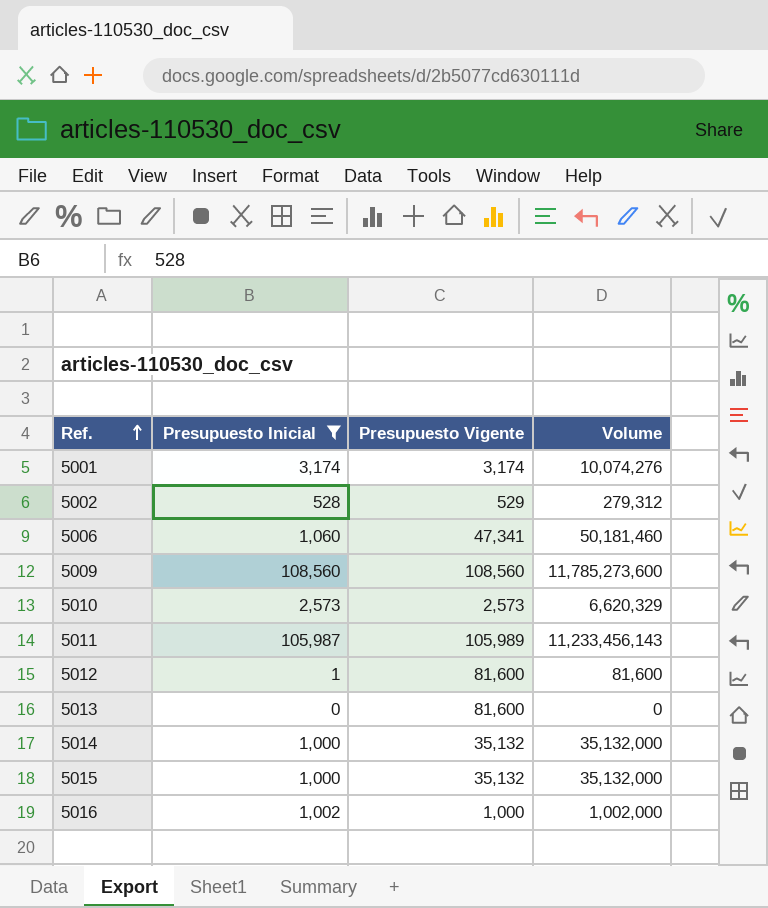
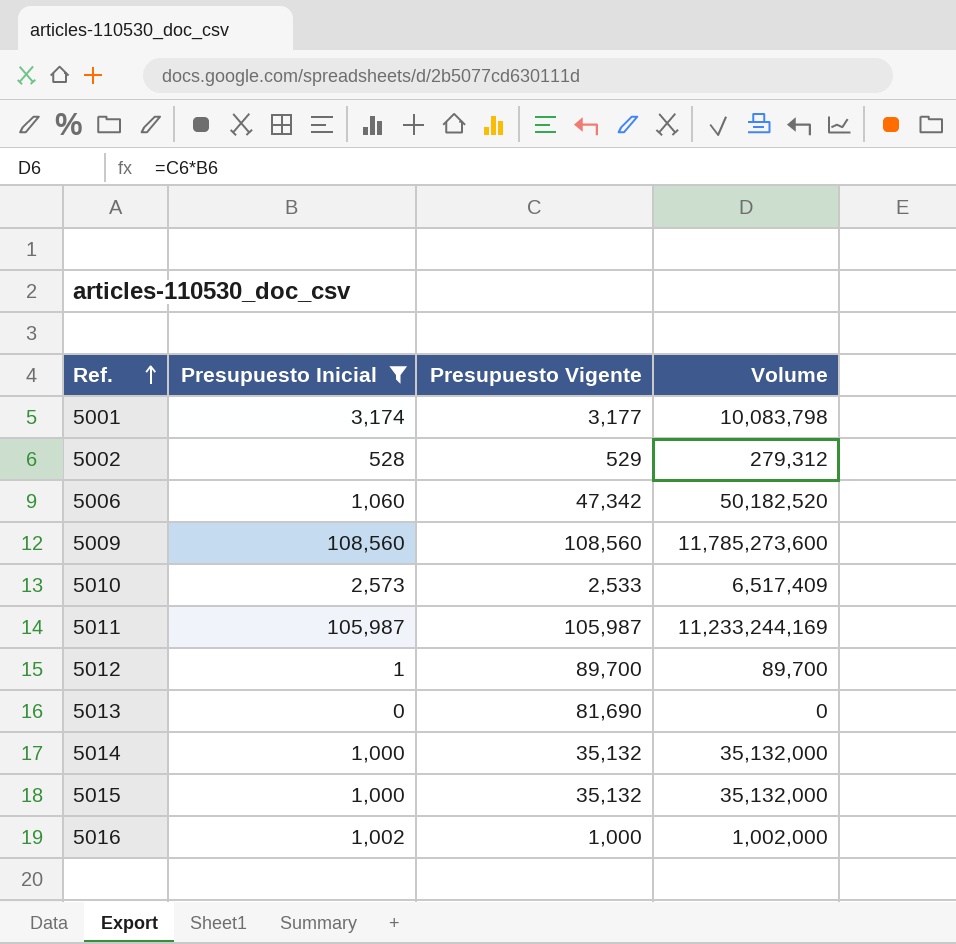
5001 | Presupuesto Vigente: 3,174 -> 3,177
5001 | Volume: 10,074,276 -> 10,083,798
5006 | Presupuesto Vigente: 47,341 -> 47,342
5006 | Volume: 50,181,460 -> 50,182,520
5010 | Presupuesto Vigente: 2,573 -> 2,533
5010 | Volume: 6,620,329 -> 6,517,409
5011 | Presupuesto Vigente: 105,989 -> 105,987
5011 | Volume: 11,233,456,143 -> 11,233,244,169
5012 | Presupuesto Vigente: 81,600 -> 89,700
5012 | Volume: 81,600 -> 89,700
5013 | Presupuesto Vigente: 81,600 -> 81,690

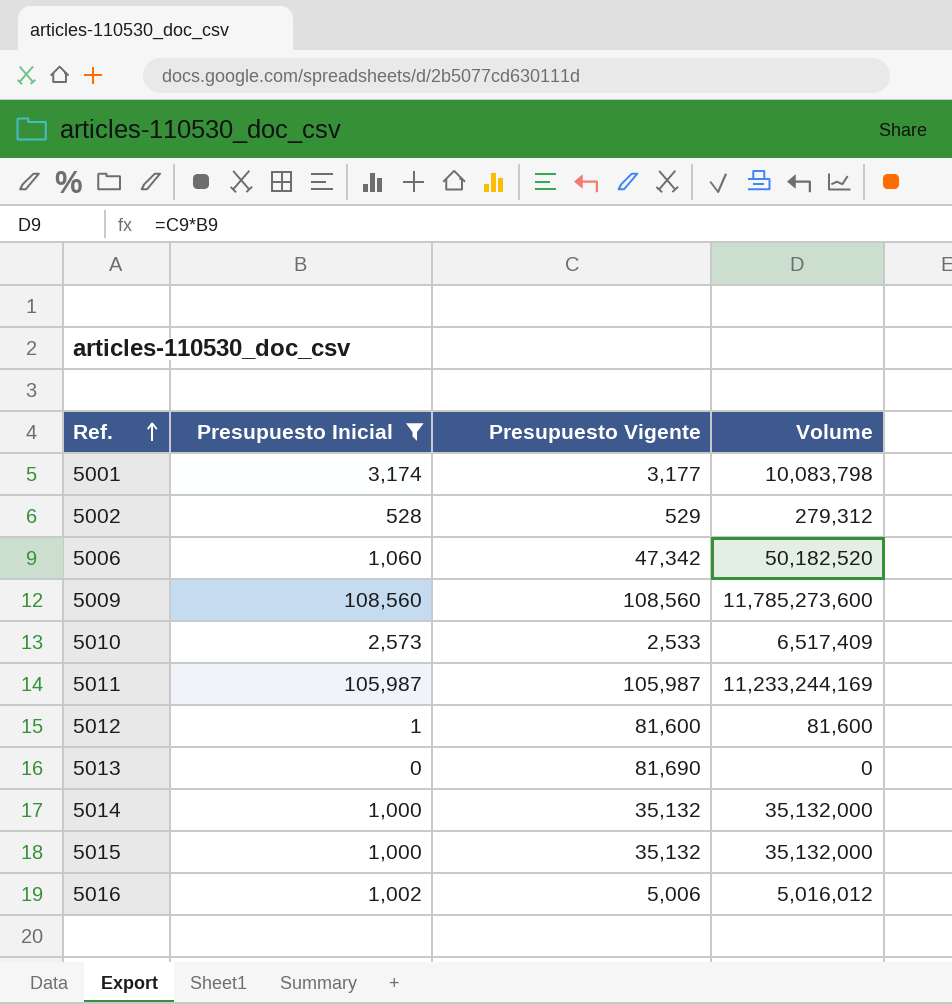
5012 | Presupuesto Vigente: 89,700 -> 81,600
5012 | Volume: 89,700 -> 81,600
5016 | Presupuesto Vigente: 1,000 -> 5,006
5016 | Volume: 1,002,000 -> 5,016,012

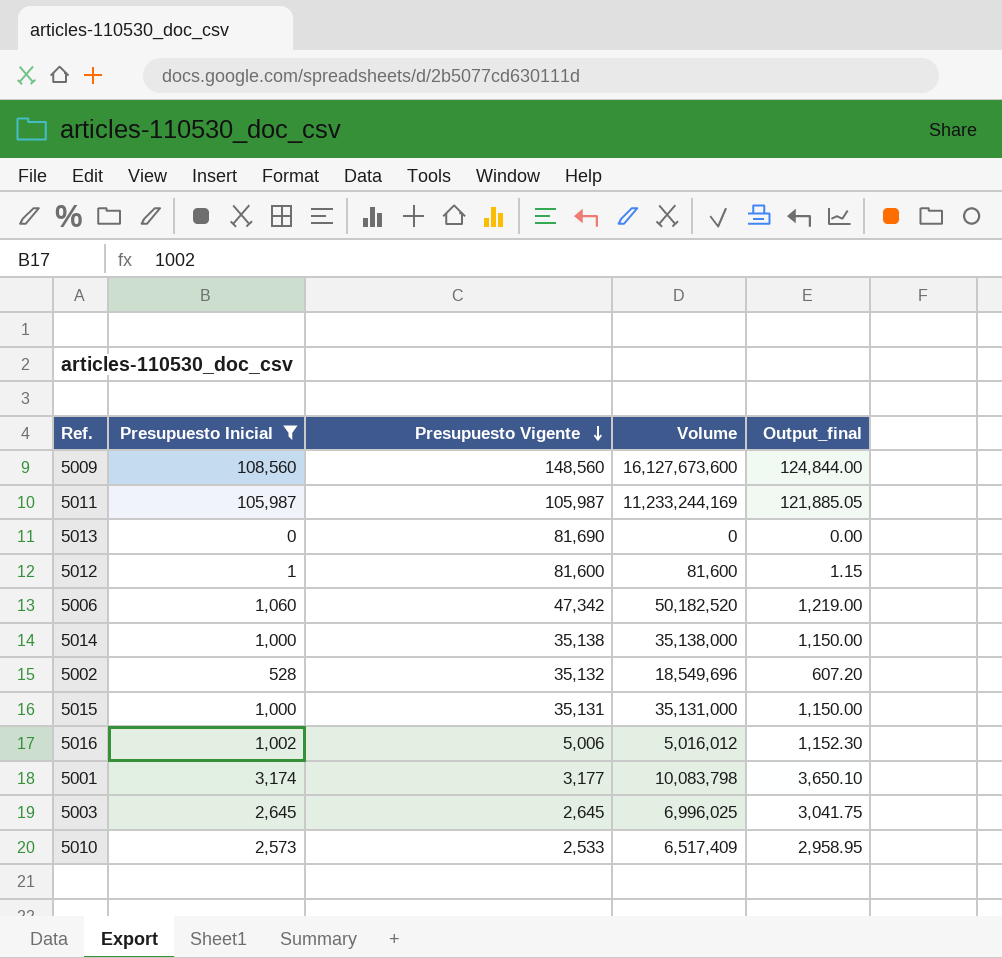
row order: Ref. ascending -> Presupuesto Vigente descending
column Output_final | formula: none -> [Presupuesto Inicial] * 1.15
5009 | Presupuesto Vigente: 108,560 -> 148,560
5009 | Volume: 11,785,273,600 -> 16,127,673,600
5014 | Presupuesto Vigente: 35,132 -> 35,138
5014 | Volume: 35,132,000 -> 35,138,000
5002 | Presupuesto Vigente: 529 -> 35,132
5002 | Volume: 279,312 -> 18,549,696
5015 | Presupuesto Vigente: 35,132 -> 35,131
5015 | Volume: 35,132,000 -> 35,131,000
row 5003: none -> 2,645 | 2,645 | 6,996,025 | 3,041.75

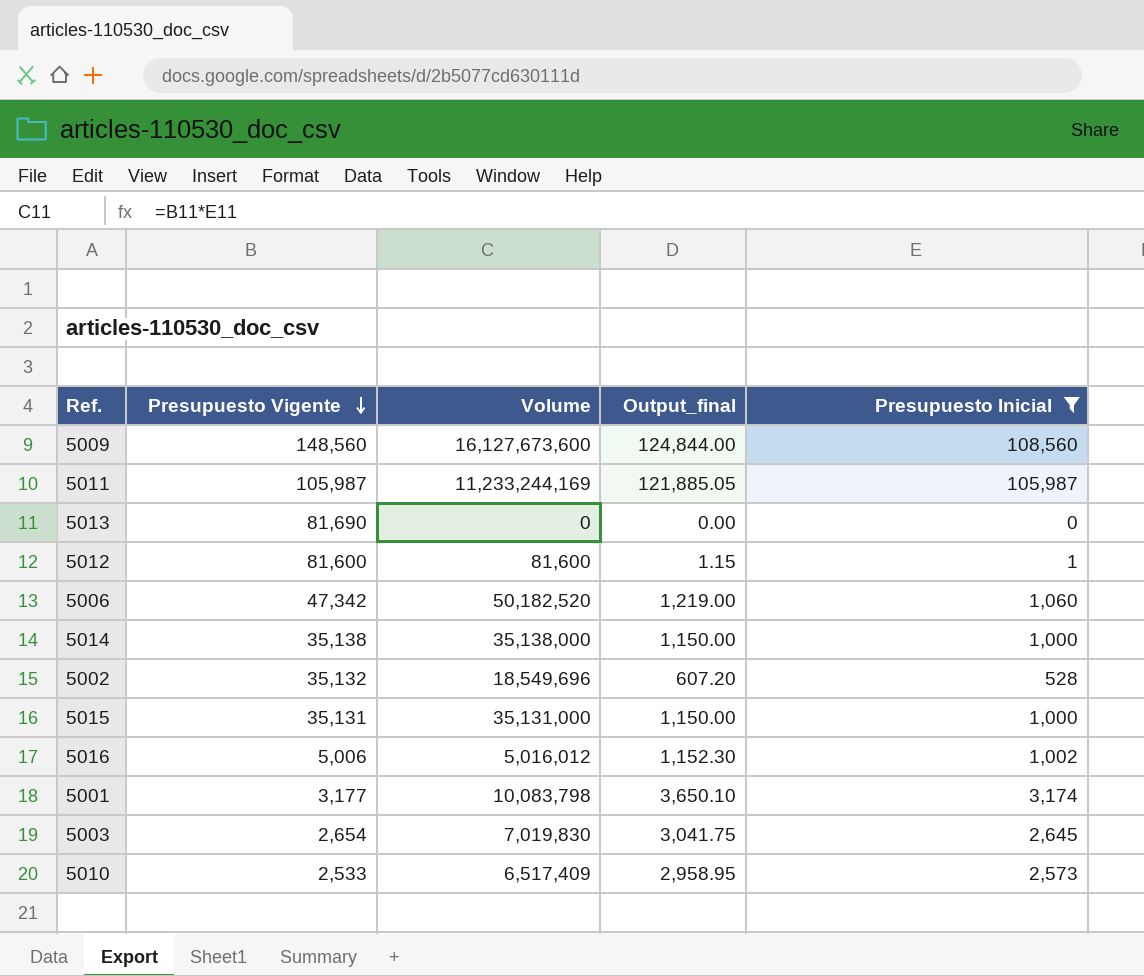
column Presupuesto Inicial | position: 2 -> 5
5003 | Presupuesto Vigente: 2,645 -> 2,654
5003 | Volume: 6,996,025 -> 7,019,830

